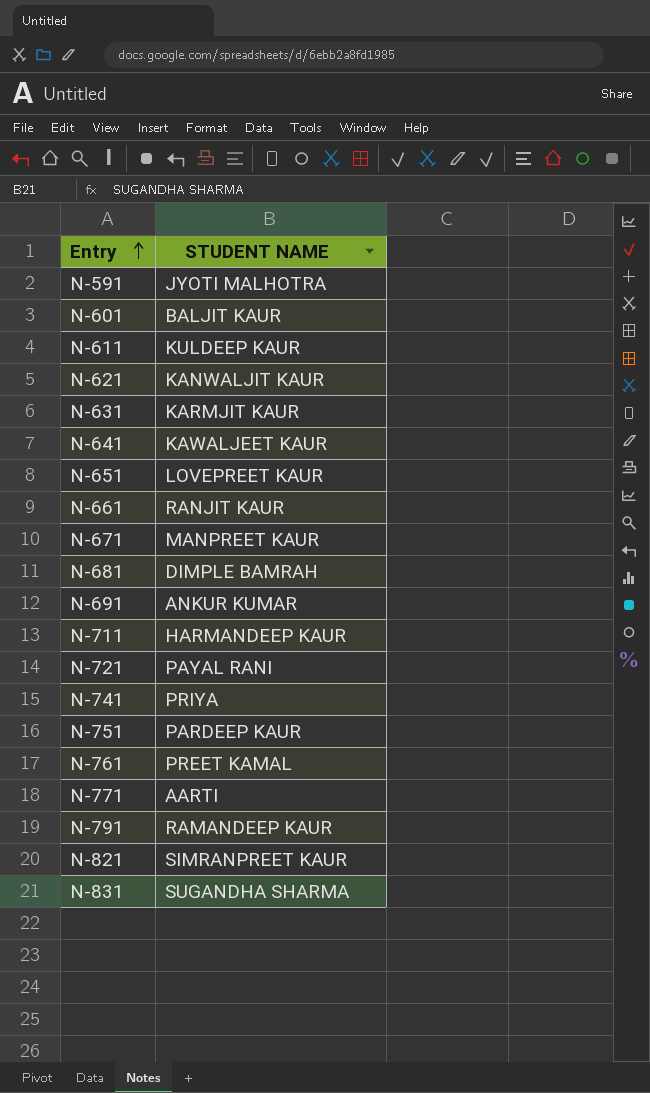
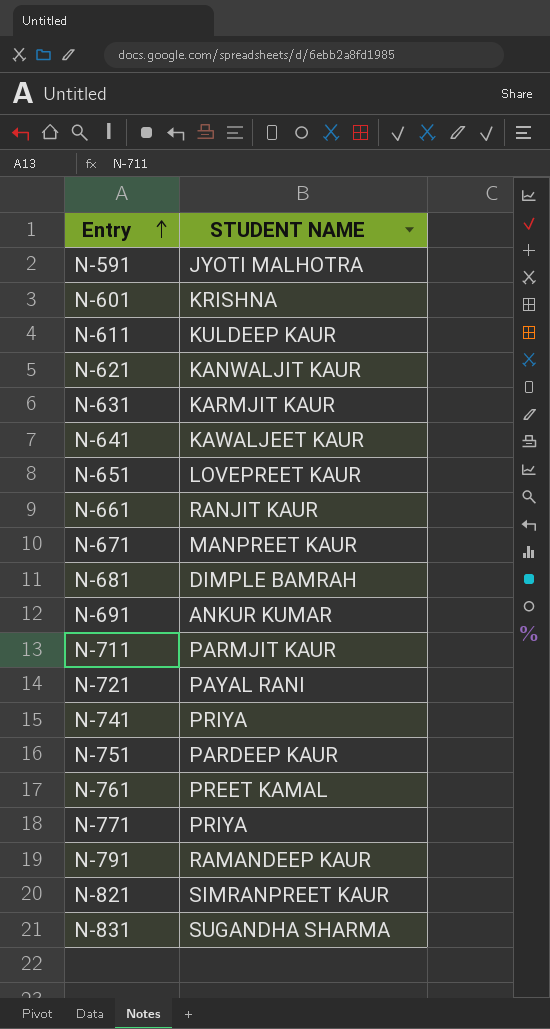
N-601 | STUDENT NAME: BALJIT KAUR -> KRISHNA
N-711 | STUDENT NAME: HARMANDEEP KAUR -> PARMJIT KAUR
N-771 | STUDENT NAME: AARTI -> PRIYA

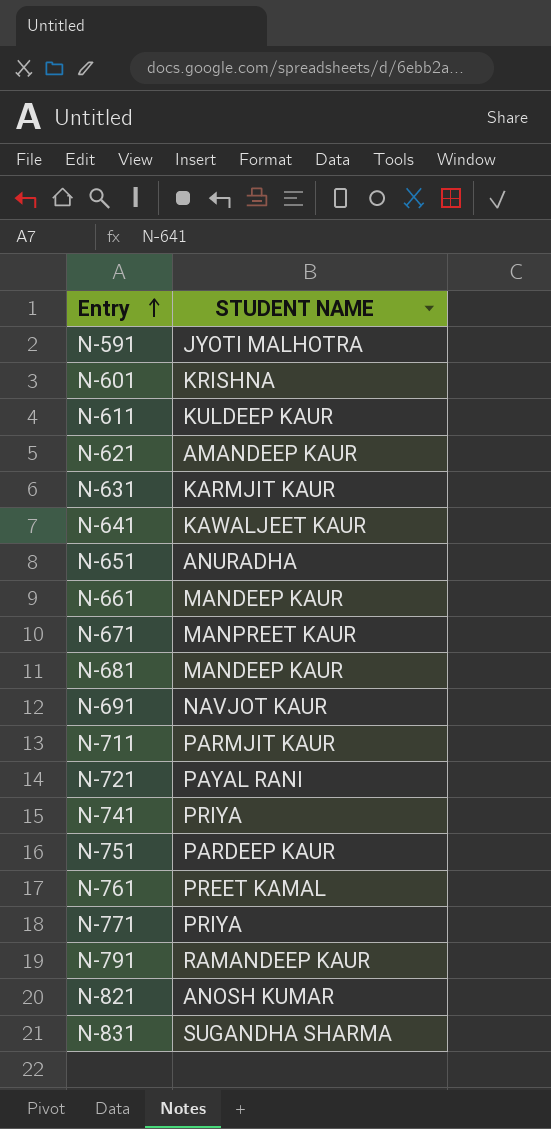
N-621 | STUDENT NAME: KANWALJIT KAUR -> AMANDEEP KAUR
N-651 | STUDENT NAME: LOVEPREET KAUR -> ANURADHA
N-661 | STUDENT NAME: RANJIT KAUR -> MANDEEP KAUR
N-681 | STUDENT NAME: DIMPLE BAMRAH -> MANDEEP KAUR
N-691 | STUDENT NAME: ANKUR KUMAR -> NAVJOT KAUR
N-821 | STUDENT NAME: SIMRANPREET KAUR -> ANOSH KUMAR

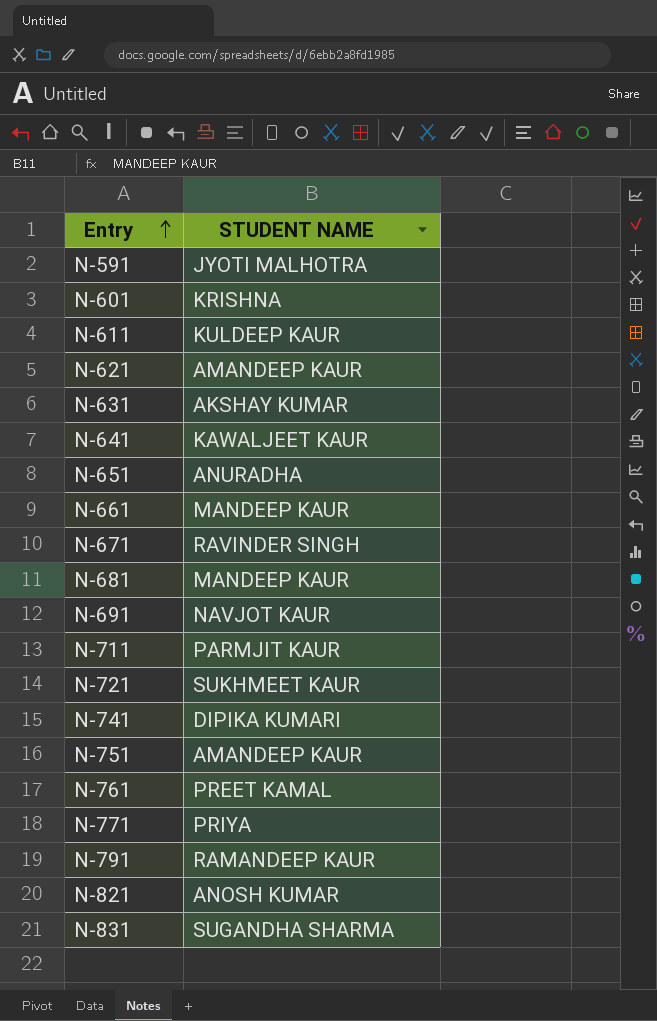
N-631 | STUDENT NAME: KARMJIT KAUR -> AKSHAY KUMAR
N-671 | STUDENT NAME: MANPREET KAUR -> RAVINDER SINGH
N-721 | STUDENT NAME: PAYAL RANI -> SUKHMEET KAUR
N-741 | STUDENT NAME: PRIYA -> DIPIKA KUMARI
N-751 | STUDENT NAME: PARDEEP KAUR -> AMANDEEP KAUR

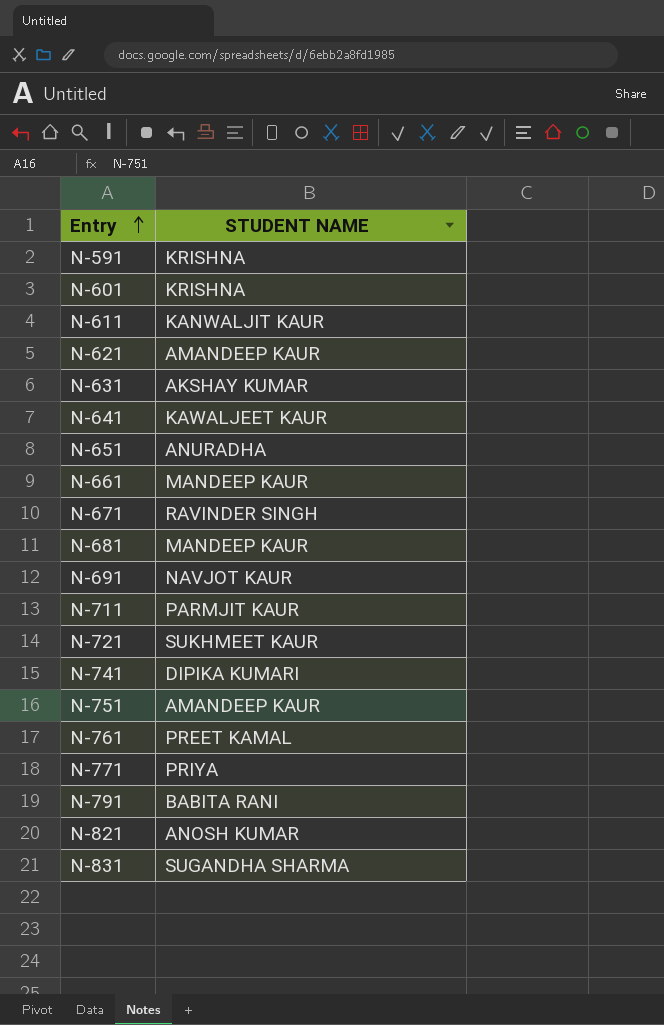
N-591 | STUDENT NAME: JYOTI MALHOTRA -> KRISHNA
N-611 | STUDENT NAME: KULDEEP KAUR -> KANWALJIT KAUR
N-791 | STUDENT NAME: RAMANDEEP KAUR -> BABITA RANI

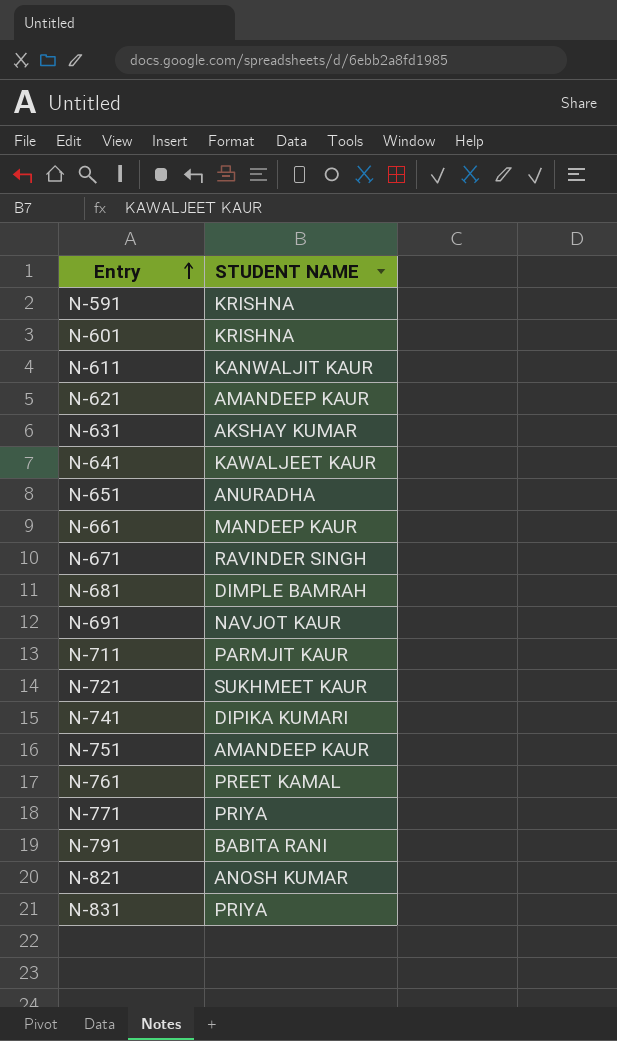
N-681 | STUDENT NAME: MANDEEP KAUR -> DIMPLE BAMRAH
N-831 | STUDENT NAME: SUGANDHA SHARMA -> PRIYA

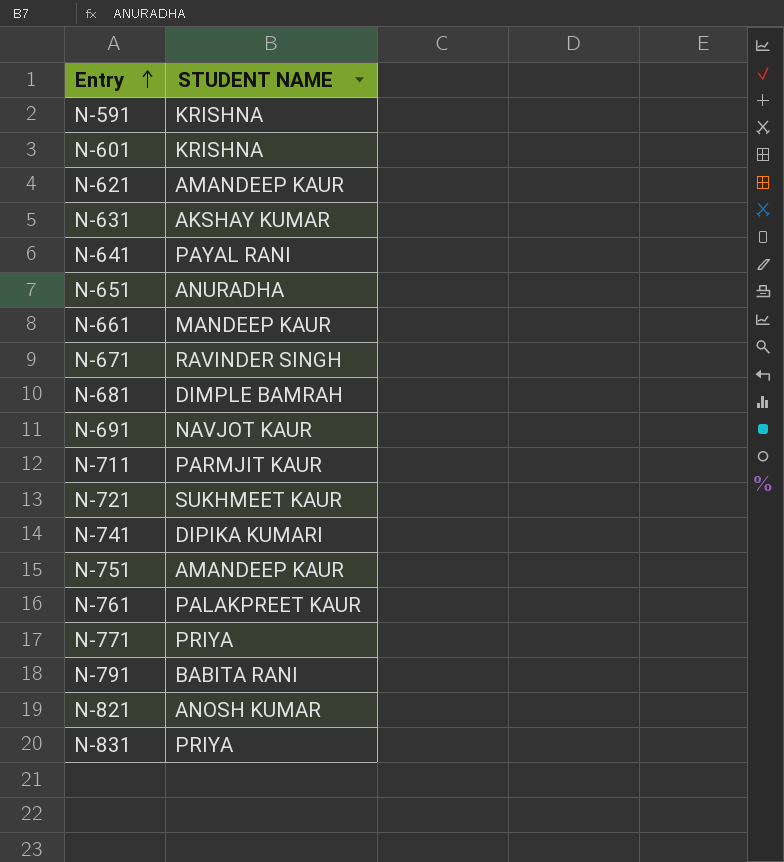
row N-611: KANWALJIT KAUR -> none
N-641 | STUDENT NAME: KAWALJEET KAUR -> PAYAL RANI
N-761 | STUDENT NAME: PREET KAMAL -> PALAKPREET KAUR

